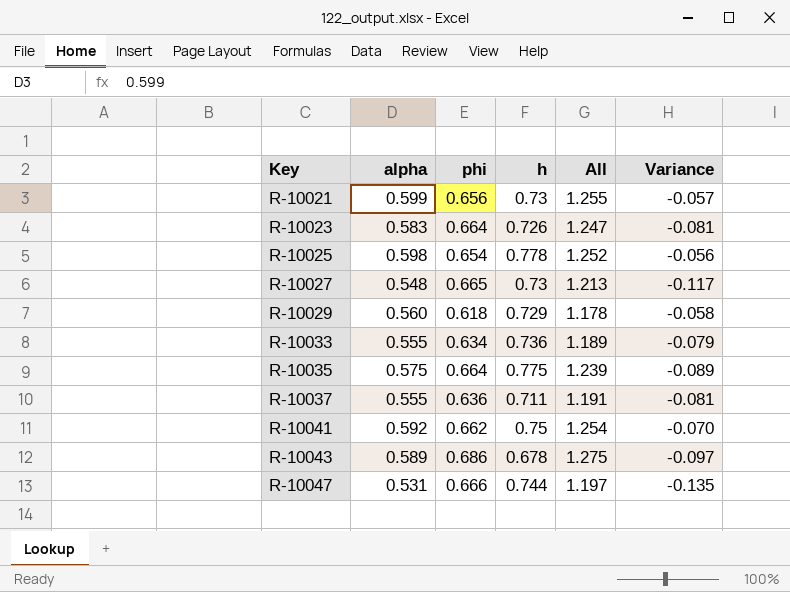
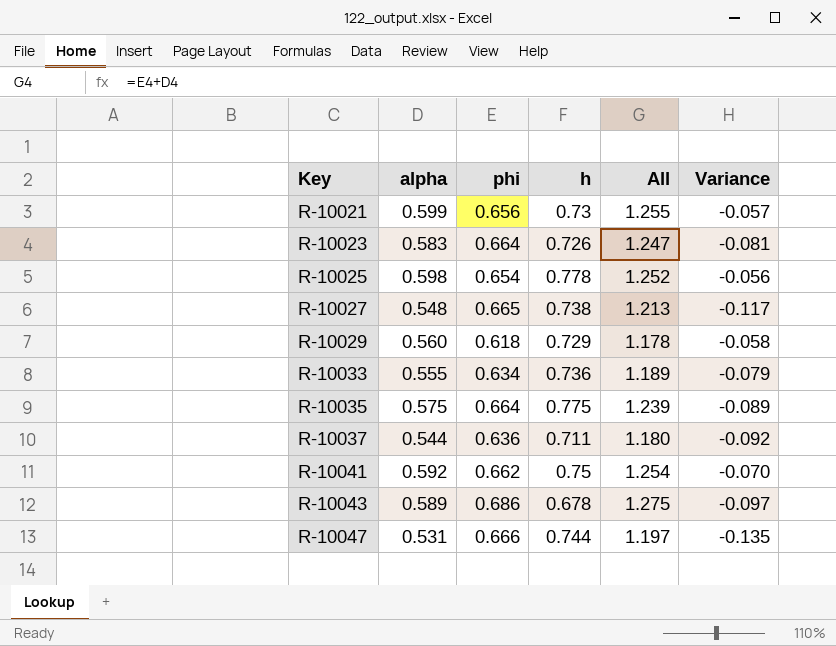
R-10027 | h: 0.73 -> 0.738
R-10037 | alpha: 0.555 -> 0.544
R-10037 | All: 1.191 -> 1.180
R-10037 | Variance: -0.081 -> -0.092

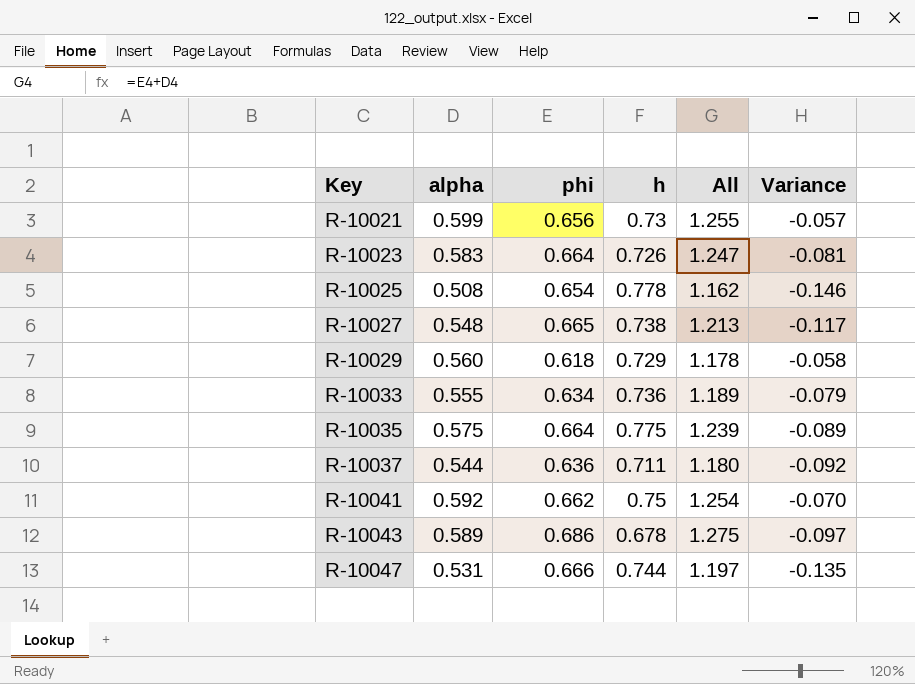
R-10025 | alpha: 0.598 -> 0.508
R-10025 | All: 1.252 -> 1.162
R-10025 | Variance: -0.056 -> -0.146

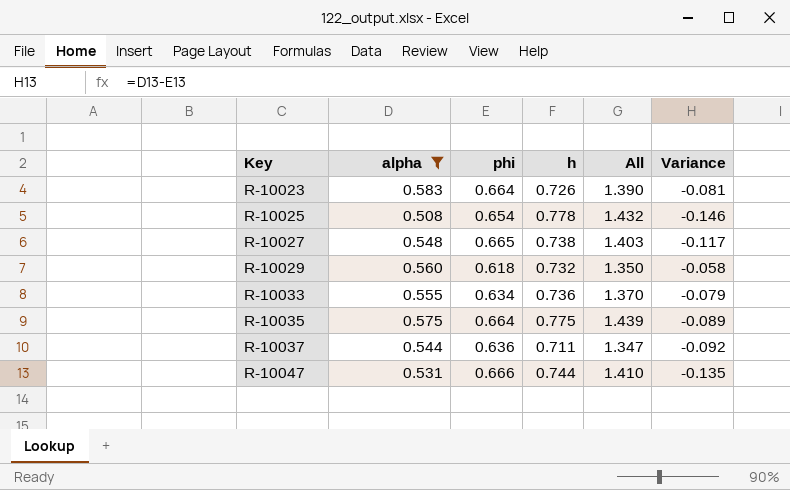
filter: none -> alpha <= 0.583
column All | formula: [alpha] + [phi] -> [phi] + [h]
R-10029 | h: 0.729 -> 0.732

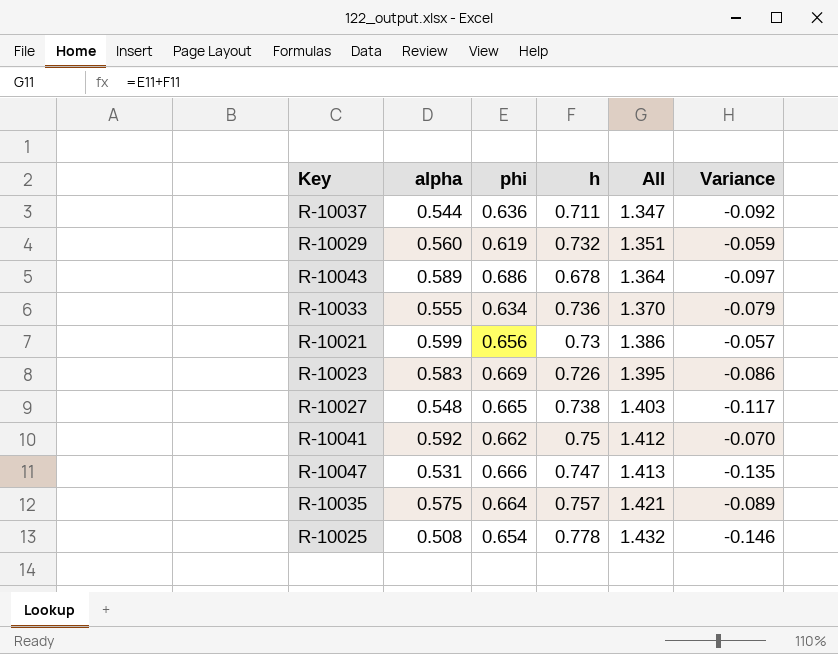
filter: alpha <= 0.583 -> none
row order: Key ascending -> All ascending
R-10029 | phi: 0.618 -> 0.619
R-10029 | All: 1.350 -> 1.351
R-10029 | Variance: -0.058 -> -0.059
R-10023 | phi: 0.664 -> 0.669
R-10023 | All: 1.390 -> 1.395
R-10023 | Variance: -0.081 -> -0.086
R-10047 | h: 0.744 -> 0.747
R-10047 | All: 1.410 -> 1.413
R-10035 | h: 0.775 -> 0.757
R-10035 | All: 1.439 -> 1.421

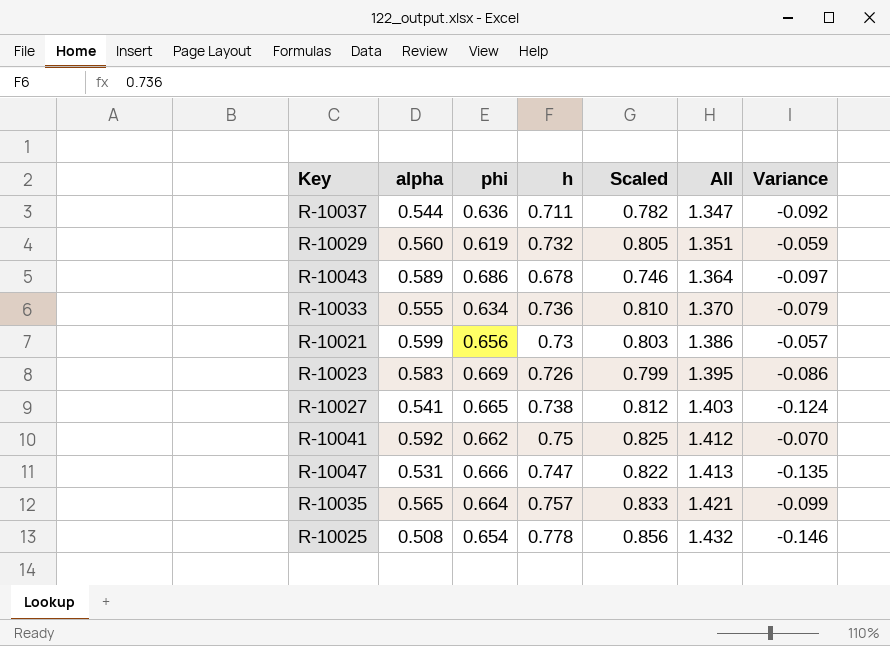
column Scaled | formula: none -> [h] * 1.1
R-10027 | alpha: 0.548 -> 0.541
R-10027 | Variance: -0.117 -> -0.124
R-10035 | alpha: 0.575 -> 0.565
R-10035 | Variance: -0.089 -> -0.099

